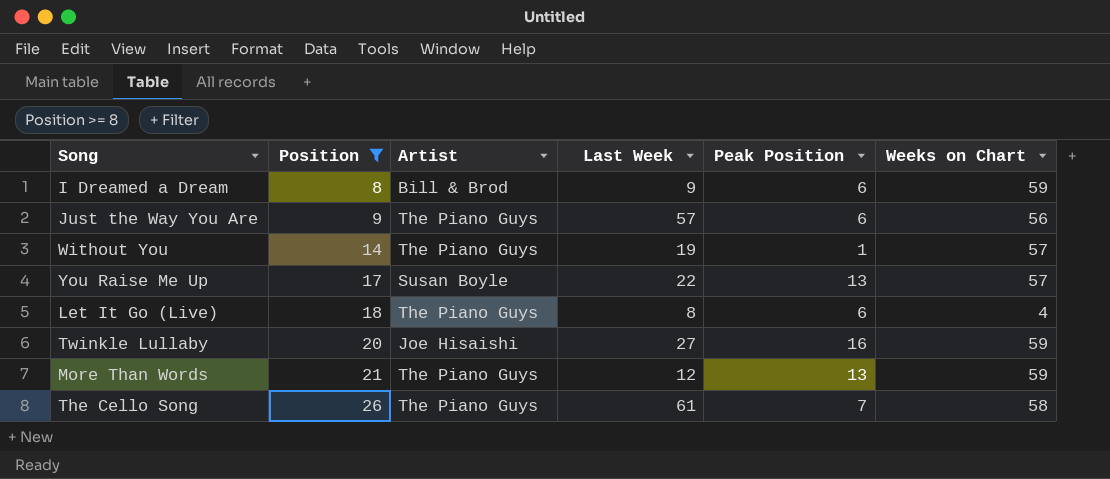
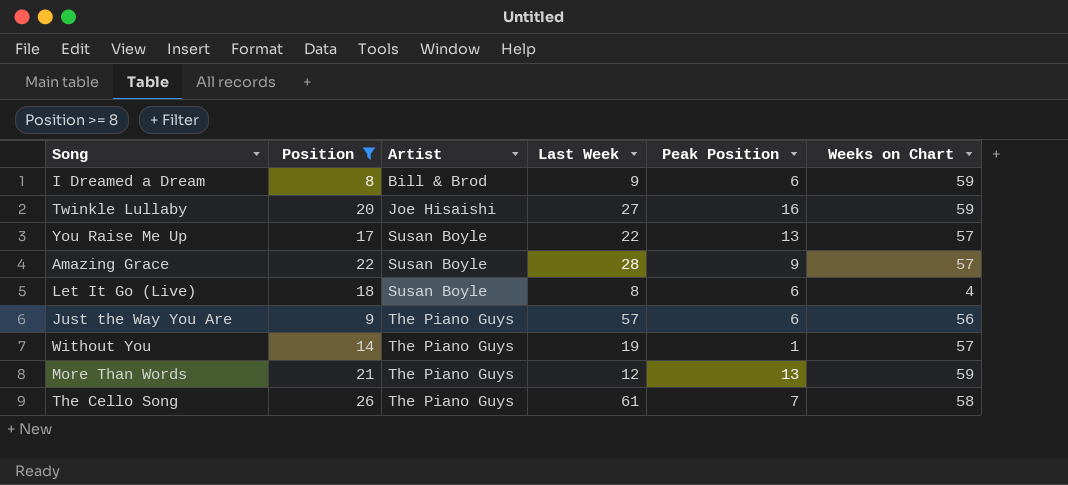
row order: Position ascending -> Artist ascending
row Amazing Grace: none -> 22 | Susan Boyle | 28 | 9 | 57
Let It Go (Live) | Artist: The Piano Guys -> Susan Boyle

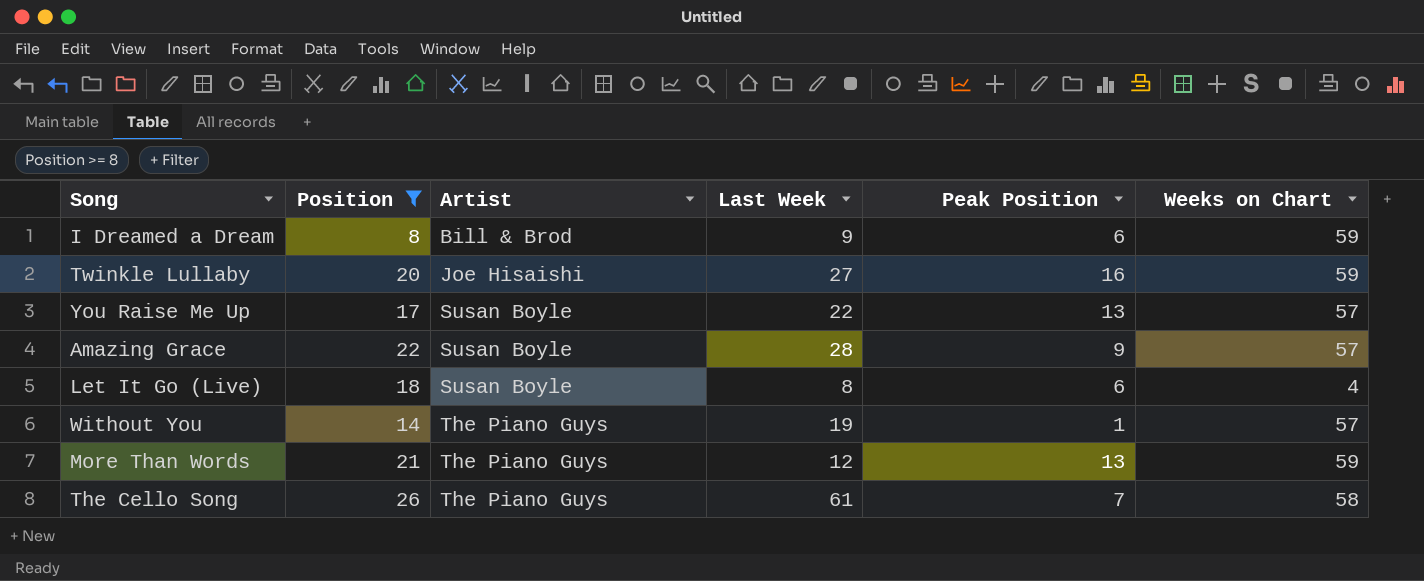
row Just the Way You Are: 9 | The Piano Guys | 57 | 6 | 56 -> none

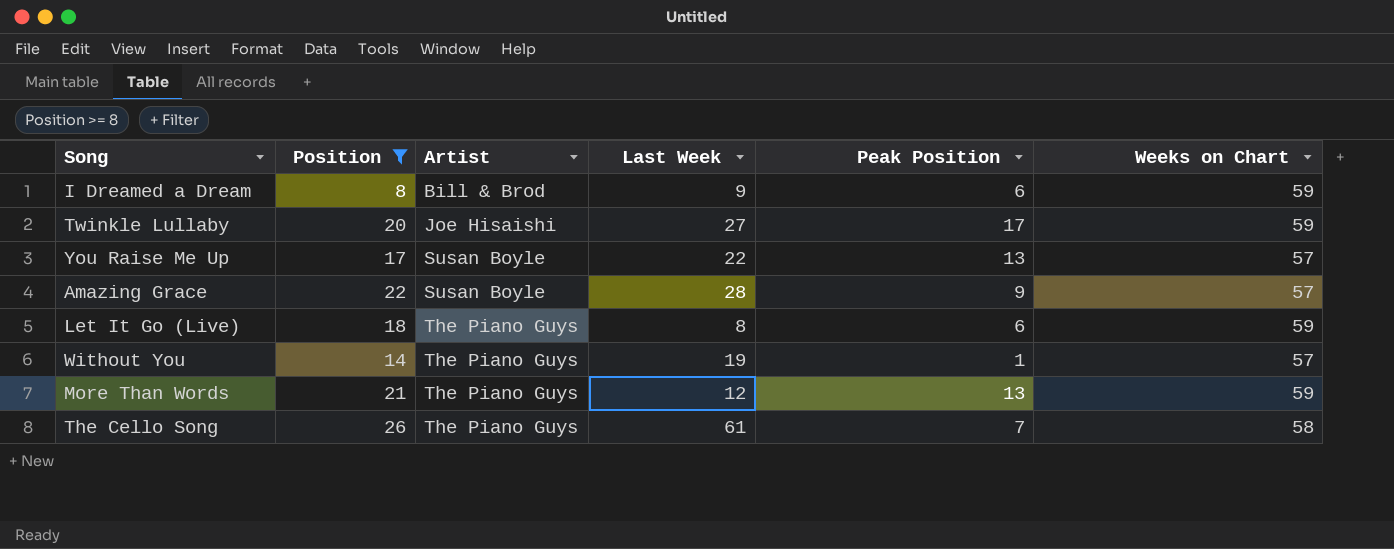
Twinkle Lullaby | Peak Position: 16 -> 17
Let It Go (Live) | Artist: Susan Boyle -> The Piano Guys
Let It Go (Live) | Weeks on Chart: 4 -> 59

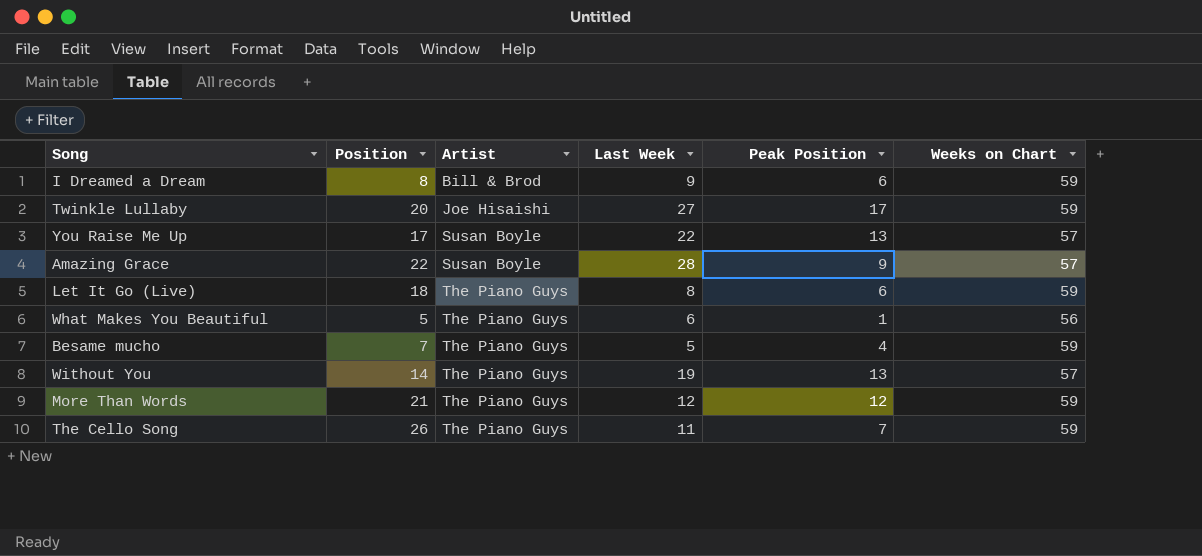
filter: Position >= 8 -> none
Without You | Peak Position: 1 -> 13
More Than Words | Peak Position: 13 -> 12
The Cello Song | Last Week: 61 -> 11
The Cello Song | Weeks on Chart: 58 -> 59

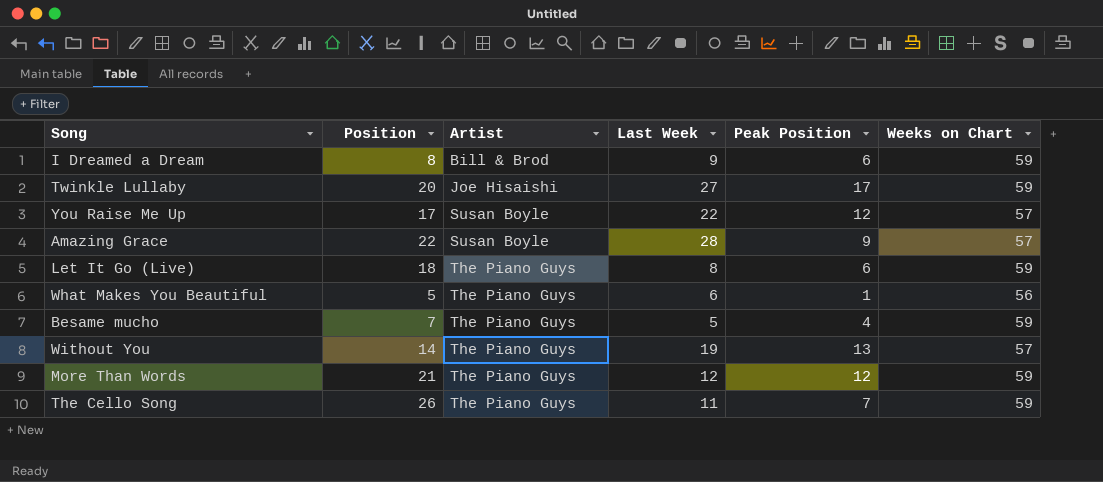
You Raise Me Up | Peak Position: 13 -> 12

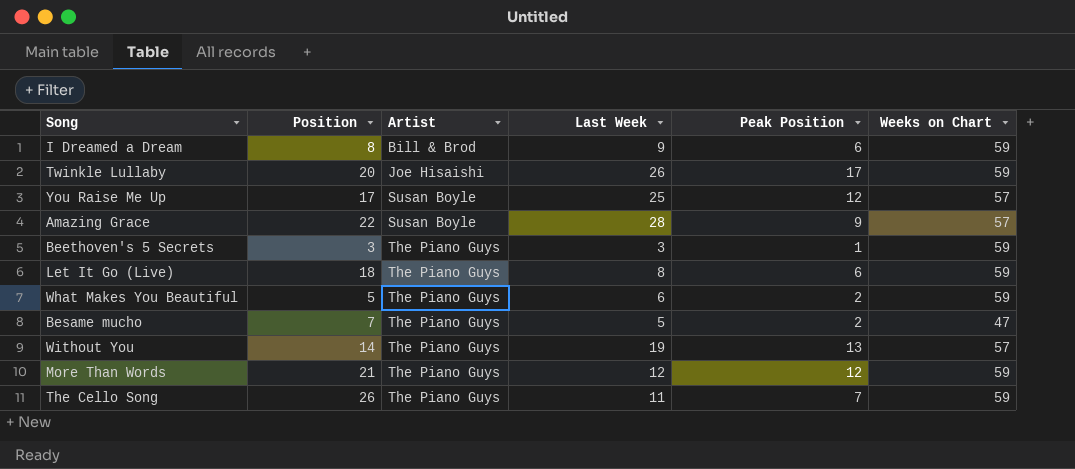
Twinkle Lullaby | Last Week: 27 -> 26
You Raise Me Up | Last Week: 22 -> 25
row Beethoven's 5 Secrets: none -> 3 | The Piano Guys | 3 | 1 | 59
What Makes You Beautiful | Peak Position: 1 -> 2
What Makes You Beautiful | Weeks on Chart: 56 -> 59
Besame mucho | Peak Position: 4 -> 2
Besame mucho | Weeks on Chart: 59 -> 47

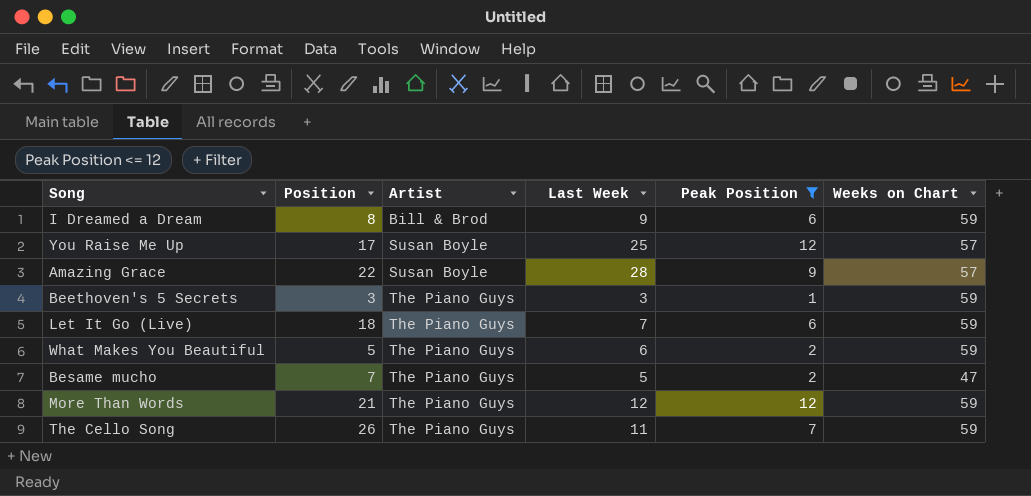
filter: none -> Peak Position <= 12
Let It Go (Live) | Last Week: 8 -> 7

